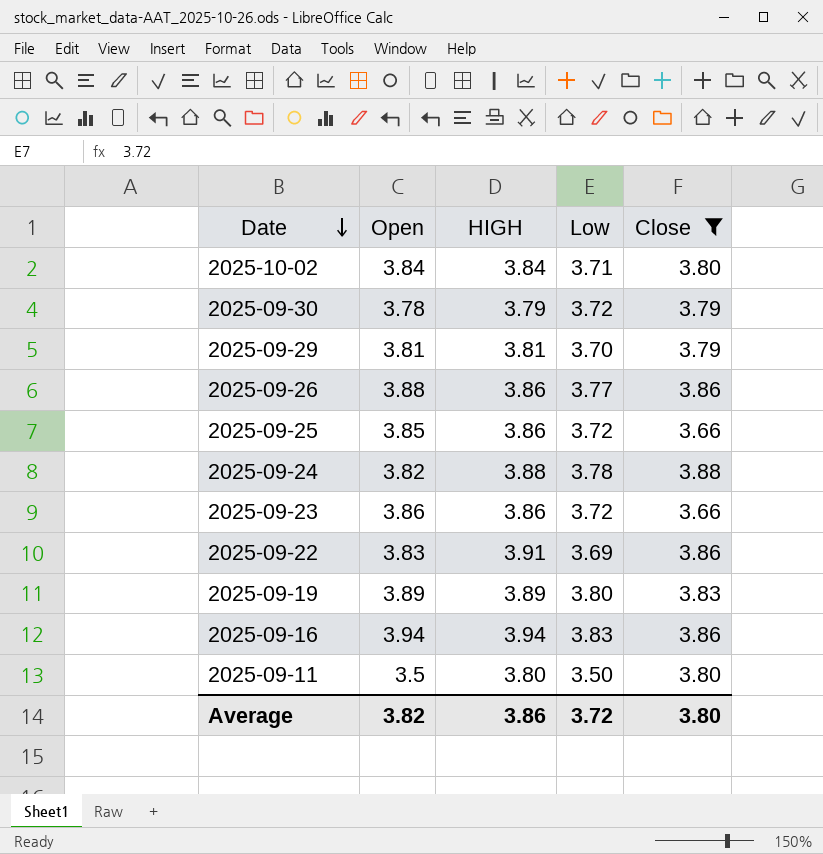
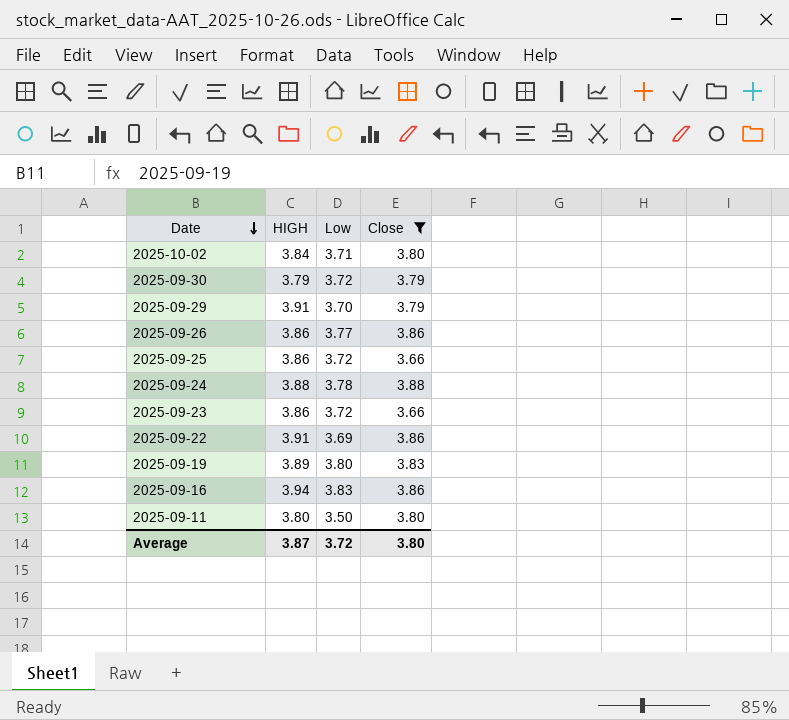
column Open | position: 2 -> none
2025-09-29 | HIGH: 3.81 -> 3.91
Average | HIGH: 3.86 -> 3.87

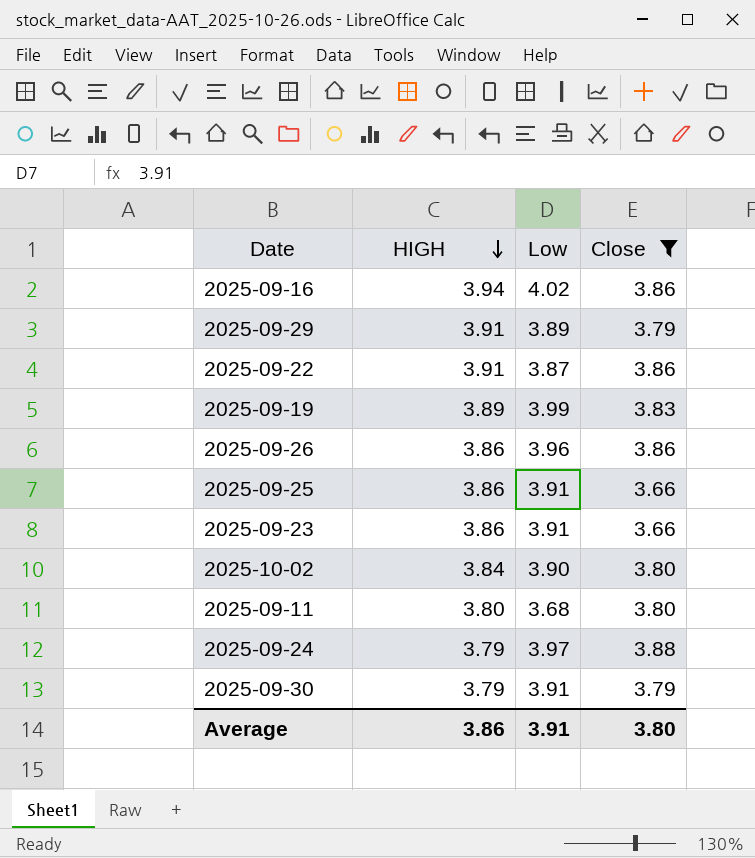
row order: Date descending -> HIGH descending
2025-09-16 | Low: 3.83 -> 4.02
2025-09-29 | Low: 3.70 -> 3.89
2025-09-22 | Low: 3.69 -> 3.87
2025-09-19 | Low: 3.80 -> 3.99
2025-09-26 | Low: 3.77 -> 3.96
2025-09-25 | Low: 3.72 -> 3.91
2025-09-23 | Low: 3.72 -> 3.91
2025-10-02 | Low: 3.71 -> 3.90
2025-09-11 | Low: 3.50 -> 3.68
2025-09-24 | HIGH: 3.88 -> 3.79
2025-09-24 | Low: 3.78 -> 3.97
2025-09-30 | Low: 3.72 -> 3.91
Average | HIGH: 3.87 -> 3.86
Average | Low: 3.72 -> 3.91

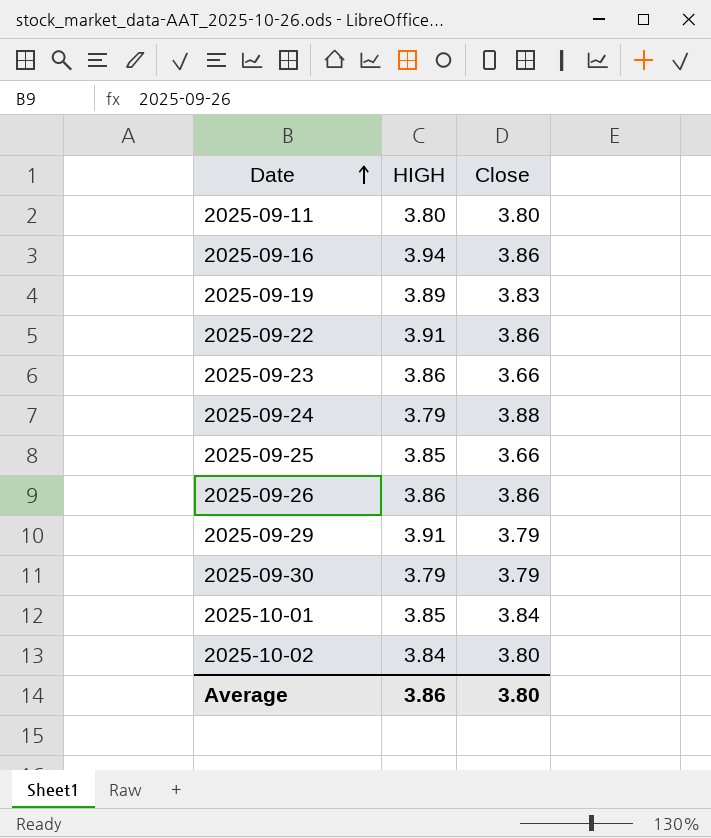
filter: Close != 3.84 -> none
row order: HIGH descending -> Date ascending
column Low | position: 3 -> none
2025-09-25 | HIGH: 3.86 -> 3.85

